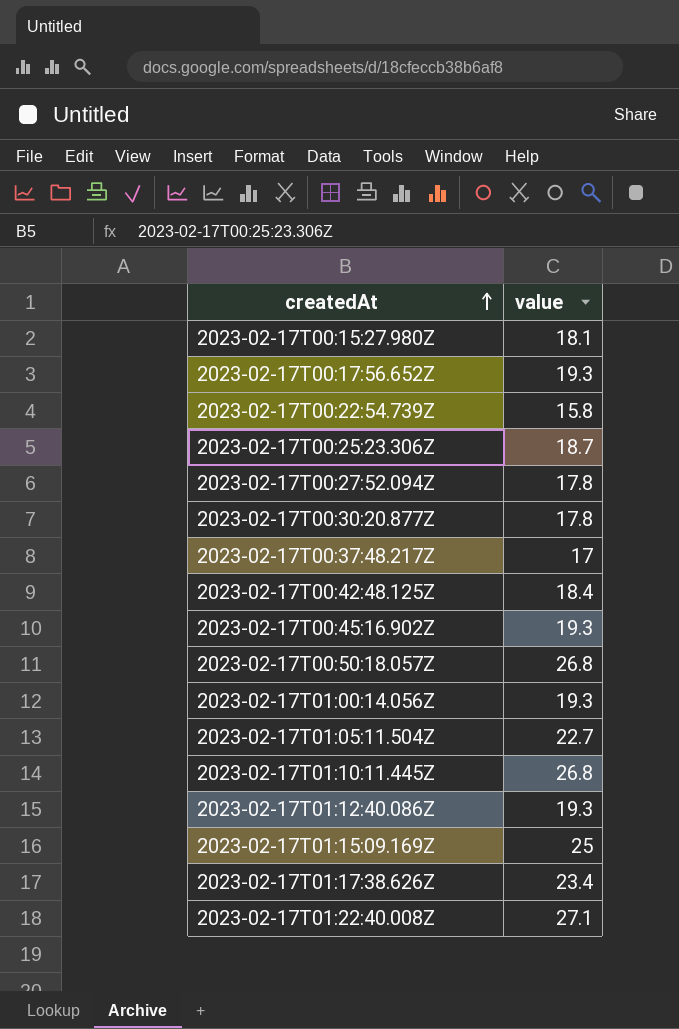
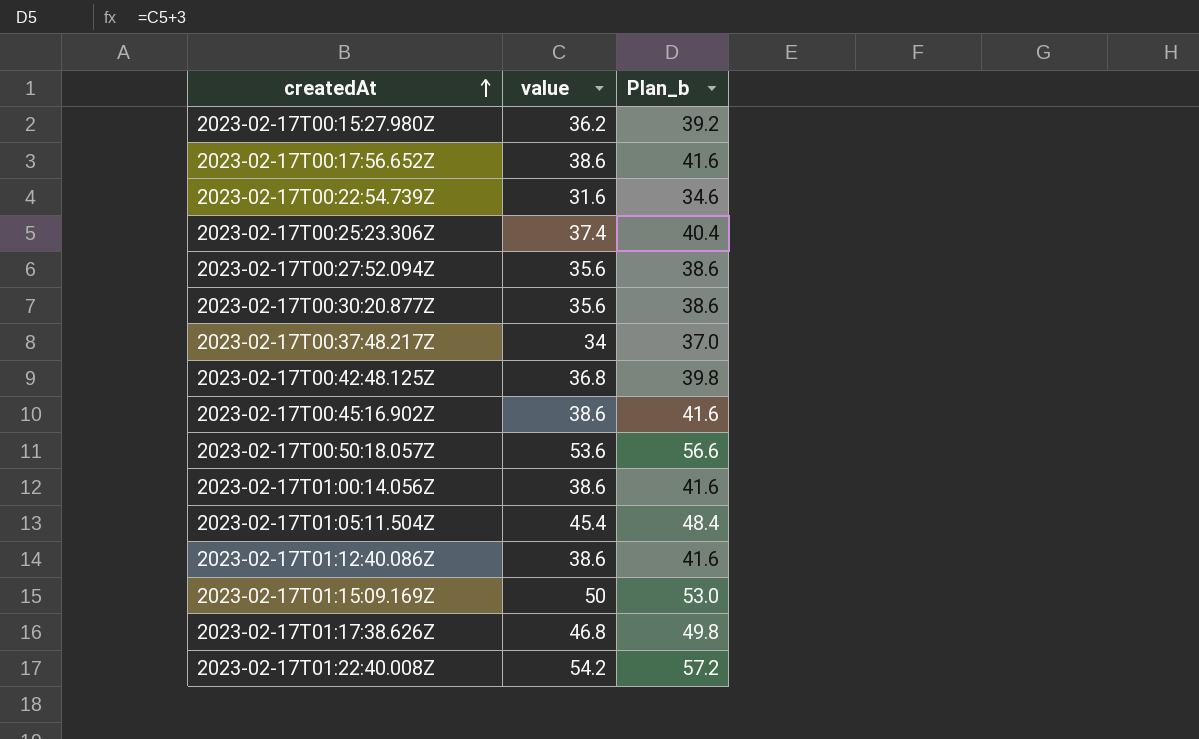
column Plan_b | formula: none -> [value] + 3
row 2023-02-17T01:10:11.445Z: 26.8 -> none
2023-02-17T00:15:27.980Z | value: 18.1 -> 36.2
2023-02-17T00:17:56.652Z | value: 19.3 -> 38.6
2023-02-17T00:22:54.739Z | value: 15.8 -> 31.6
2023-02-17T00:25:23.306Z | value: 18.7 -> 37.4
2023-02-17T00:27:52.094Z | value: 17.8 -> 35.6
2023-02-17T00:30:20.877Z | value: 17.8 -> 35.6
2023-02-17T00:37:48.217Z | value: 17 -> 34
2023-02-17T00:42:48.125Z | value: 18.4 -> 36.8
2023-02-17T00:45:16.902Z | value: 19.3 -> 38.6
2023-02-17T00:50:18.057Z | value: 26.8 -> 53.6
2023-02-17T01:00:14.056Z | value: 19.3 -> 38.6
2023-02-17T01:05:11.504Z | value: 22.7 -> 45.4
2023-02-17T01:12:40.086Z | value: 19.3 -> 38.6
2023-02-17T01:15:09.169Z | value: 25 -> 50
2023-02-17T01:17:38.626Z | value: 23.4 -> 46.8
2023-02-17T01:22:40.008Z | value: 27.1 -> 54.2

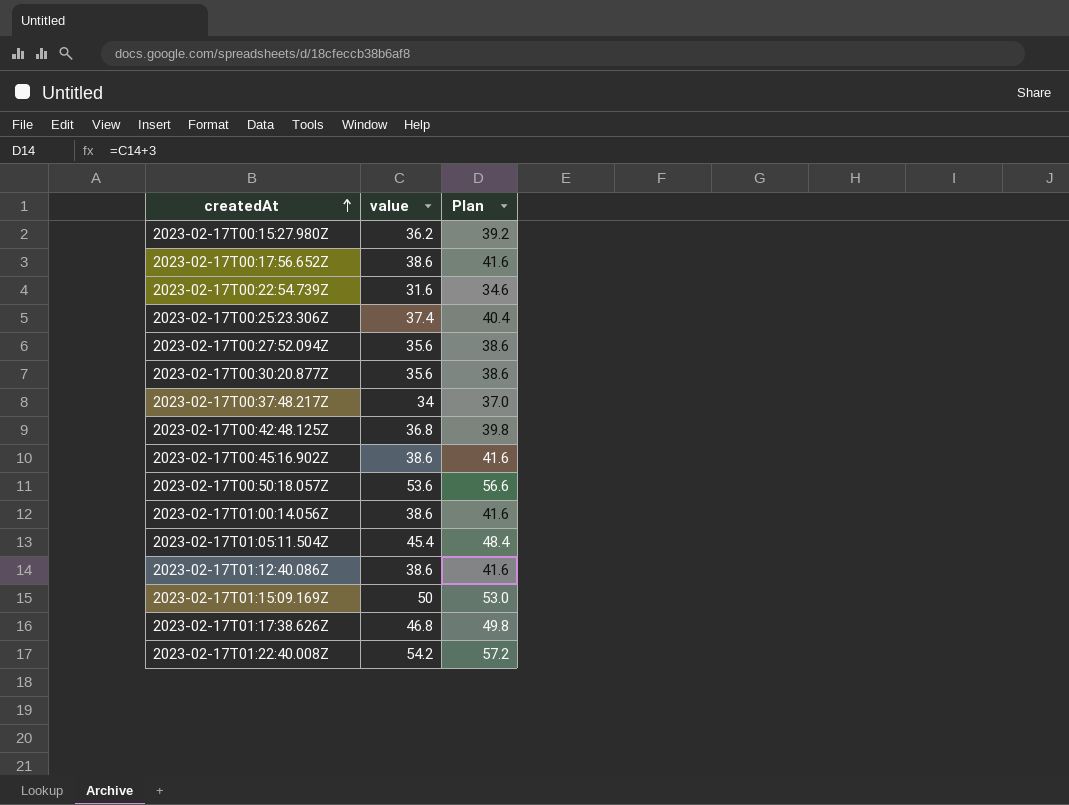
column name: Plan_b -> Plan

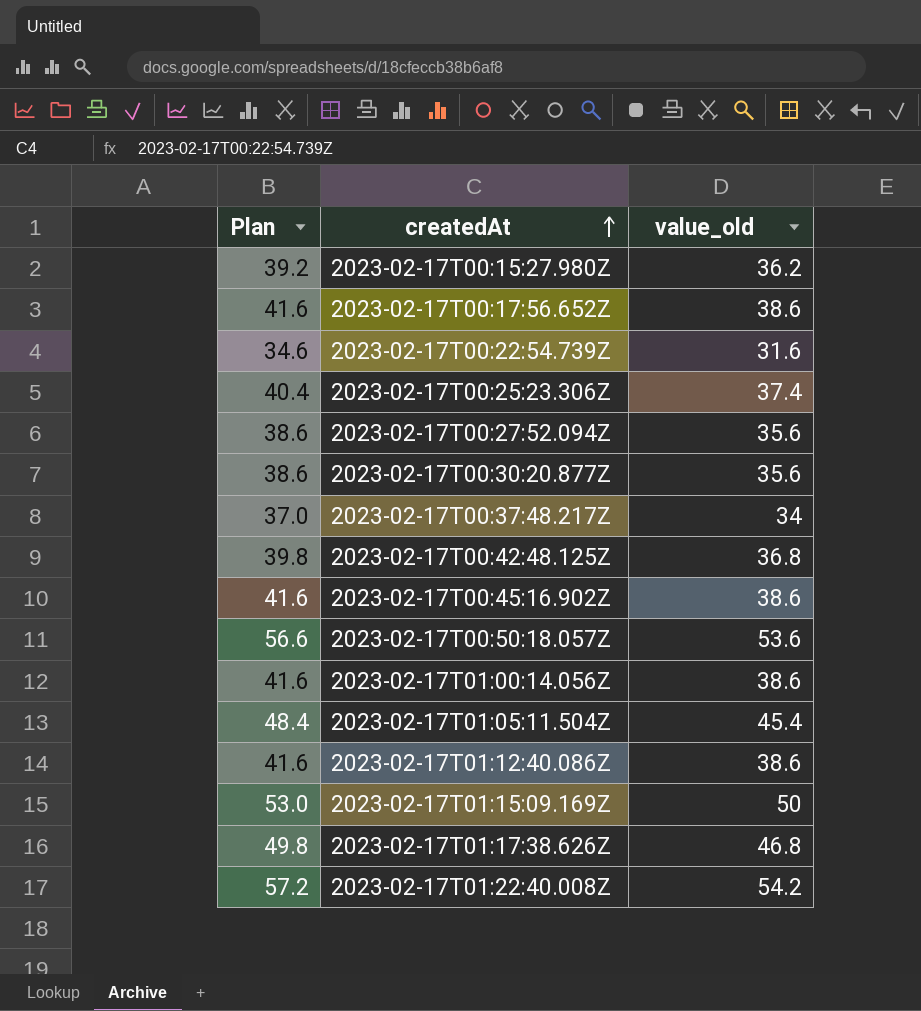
column Plan | position: 3 -> 1
column name: value -> value_old

